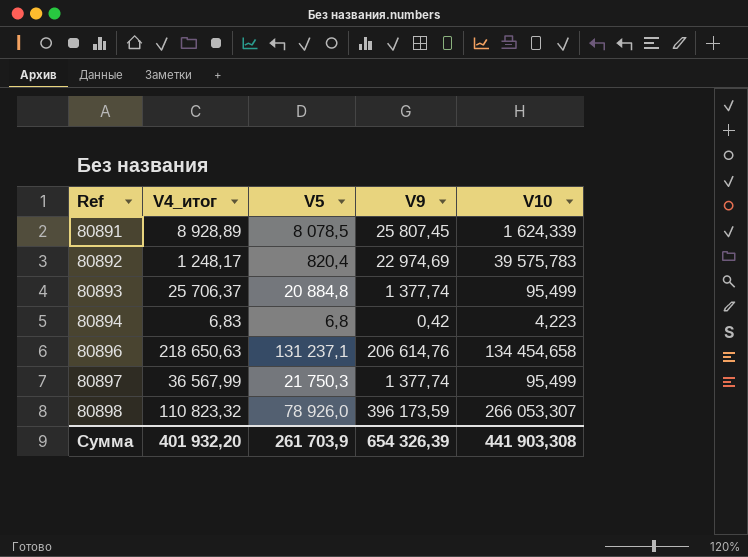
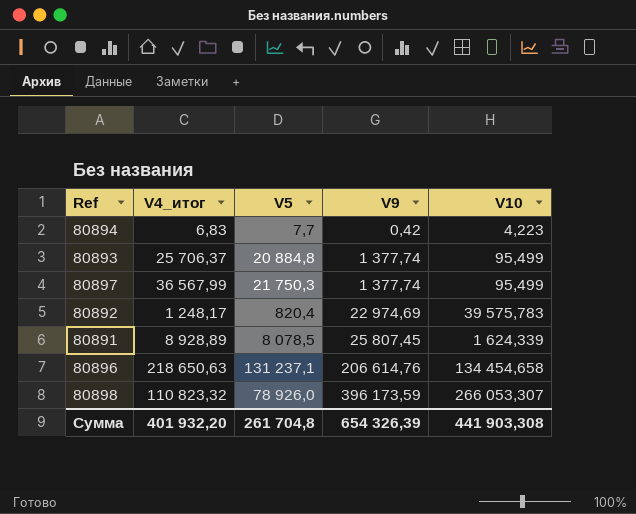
row order: Ref ascending -> V9 ascending
80894 | V5: 6,8 -> 7,7
Сумма | V5: 261 703,9 -> 261 704,8

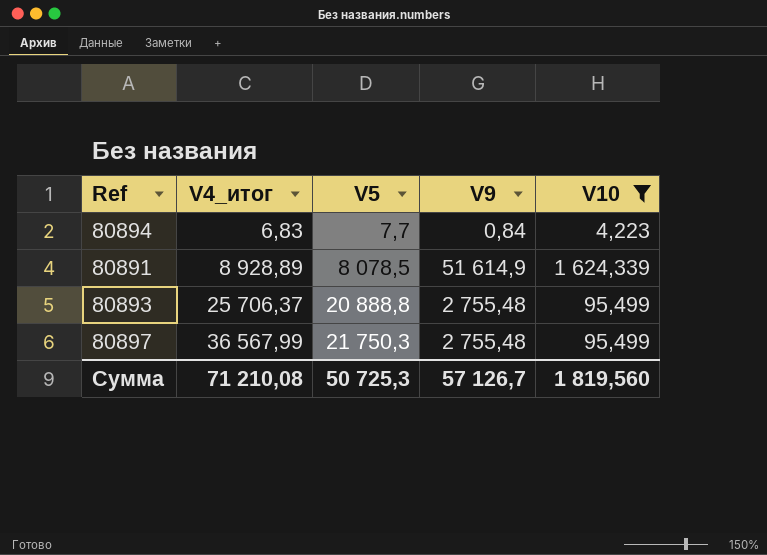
filter: none -> V10 <= 1 624,339
row order: V9 ascending -> V4_итог ascending
80894 | V9: 0,42 -> 0,84
80891 | V9: 25 807,45 -> 51 614,9
80893 | V5: 20 884,8 -> 20 888,8
80893 | V9: 1 377,74 -> 2 755,48
80897 | V9: 1 377,74 -> 2 755,48
Сумма | V4_итог: 401 932,20 -> 71 210,08
Сумма | V5: 261 704,8 -> 50 725,3
Сумма | V9: 654 326,39 -> 57 126,7
Сумма | V10: 441 903,308 -> 1 819,560

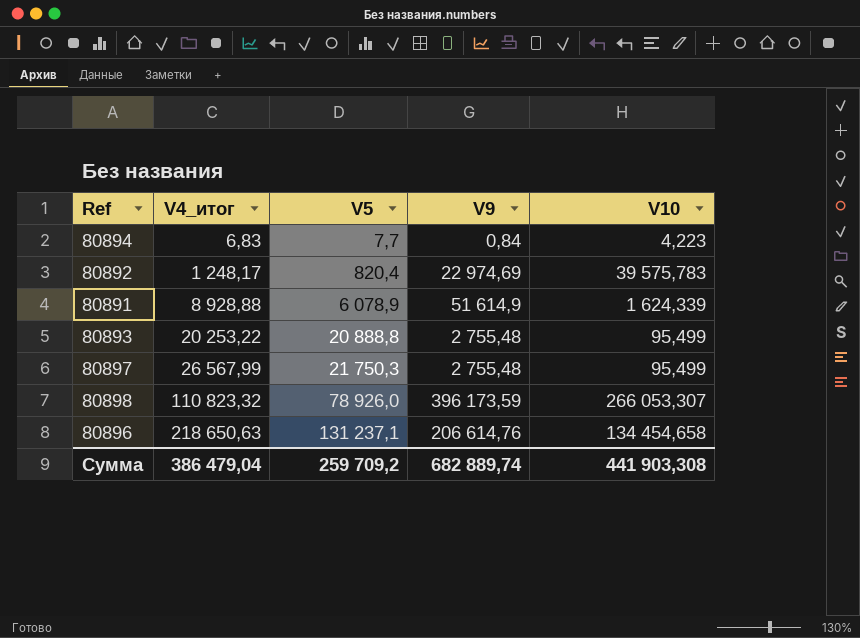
filter: V10 <= 1 624,339 -> none
80891 | V4_итог: 8 928,89 -> 8 928,88
80891 | V5: 8 078,5 -> 6 078,9
80893 | V4_итог: 25 706,37 -> 20 253,22
80897 | V4_итог: 36 567,99 -> 26 567,99
Сумма | V4_итог: 71 210,08 -> 386 479,04
Сумма | V5: 50 725,3 -> 259 709,2
Сумма | V9: 57 126,7 -> 682 889,74
Сумма | V10: 1 819,560 -> 441 903,308

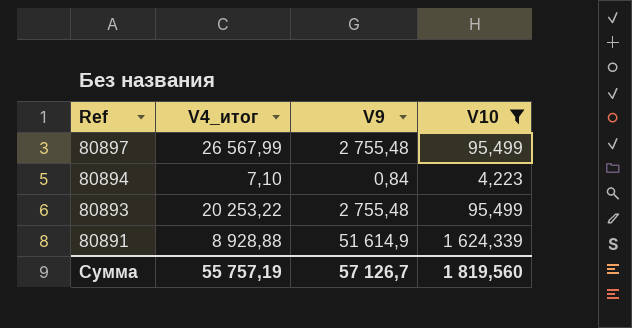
filter: none -> V10 <= 1 624,339
row order: V4_итог ascending -> Ref descending
column V5 | position: 3 -> none
80894 | V4_итог: 6,83 -> 7,10
Сумма | V4_итог: 386 479,04 -> 55 757,19
Сумма | V9: 682 889,74 -> 57 126,7
Сумма | V10: 441 903,308 -> 1 819,560

